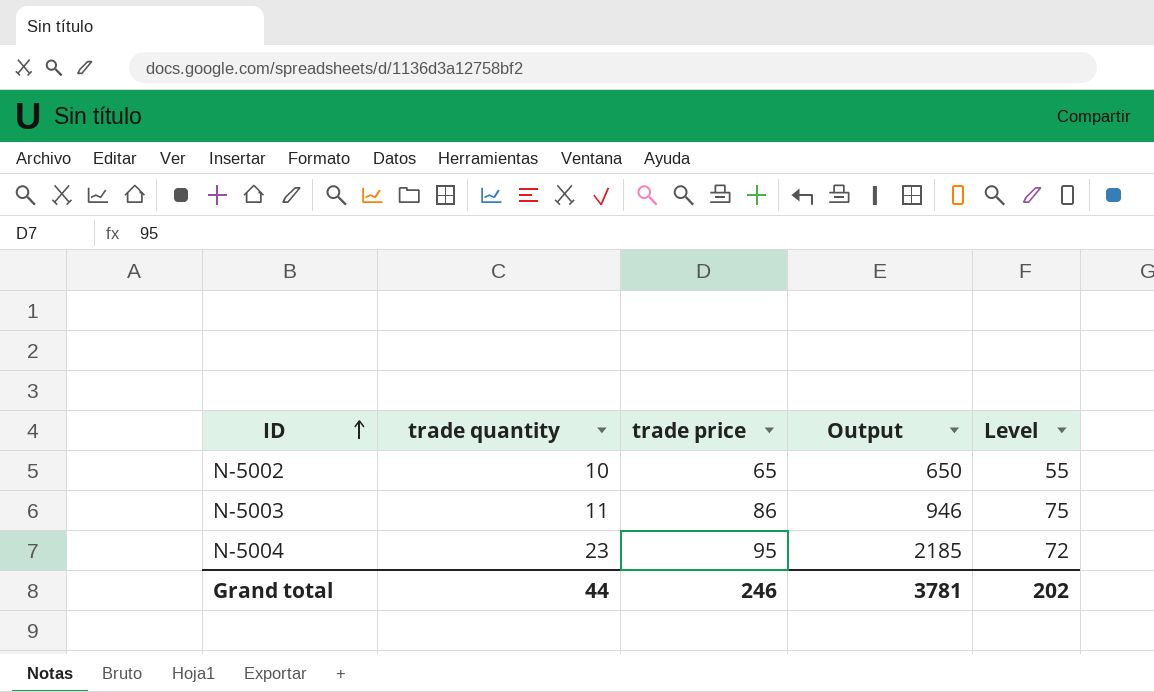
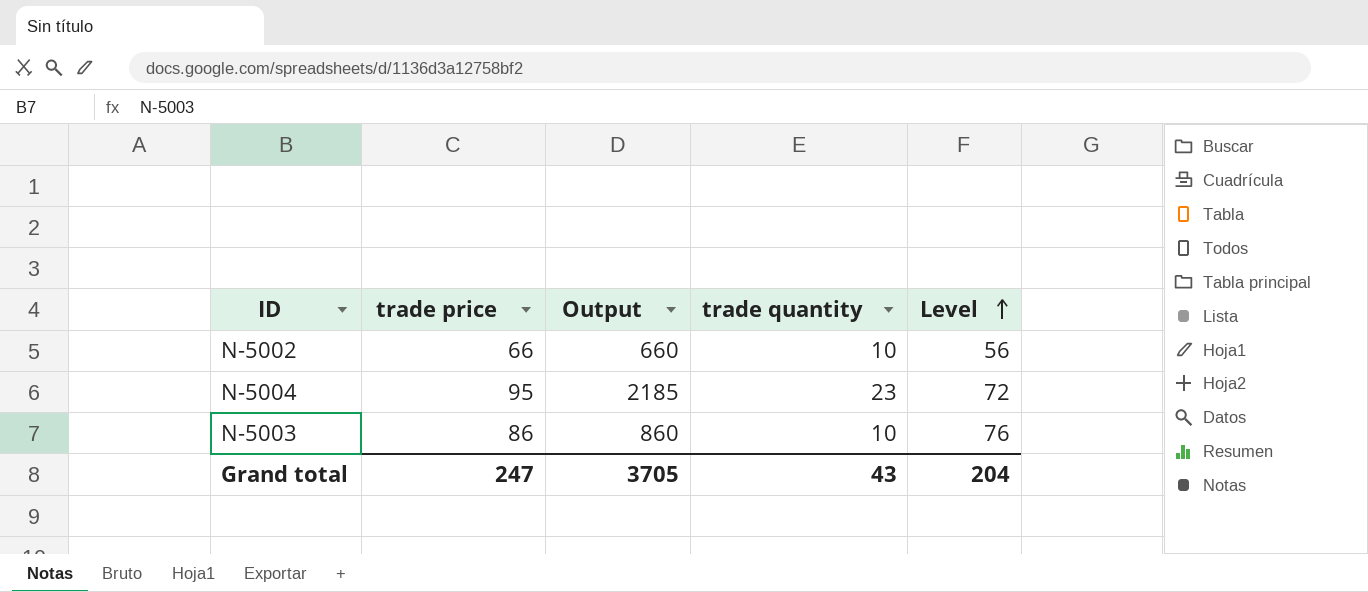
row order: ID ascending -> Level ascending
column trade quantity | position: 2 -> 4
N-5002 | trade price: 65 -> 66
N-5002 | Output: 650 -> 660
N-5002 | Level: 55 -> 56
N-5003 | Output: 946 -> 860
N-5003 | trade quantity: 11 -> 10
N-5003 | Level: 75 -> 76
Grand total | trade price: 246 -> 247
Grand total | Output: 3781 -> 3705
Grand total | trade quantity: 44 -> 43
Grand total | Level: 202 -> 204

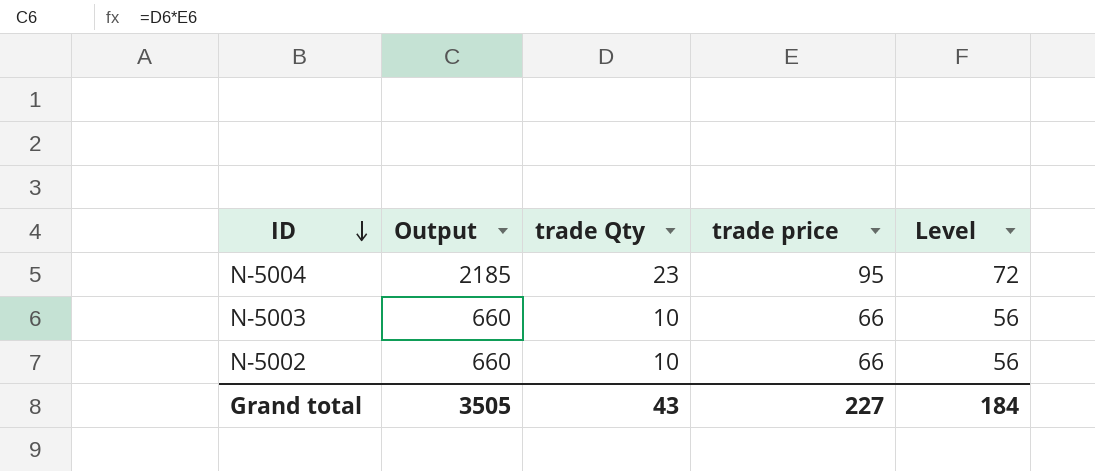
row order: Level ascending -> ID descending
column name: trade quantity -> trade Qty
column trade price | position: 2 -> 4
N-5003 | Output: 860 -> 660
N-5003 | trade price: 86 -> 66
N-5003 | Level: 76 -> 56
Grand total | Output: 3705 -> 3505
Grand total | trade price: 247 -> 227
Grand total | Level: 204 -> 184

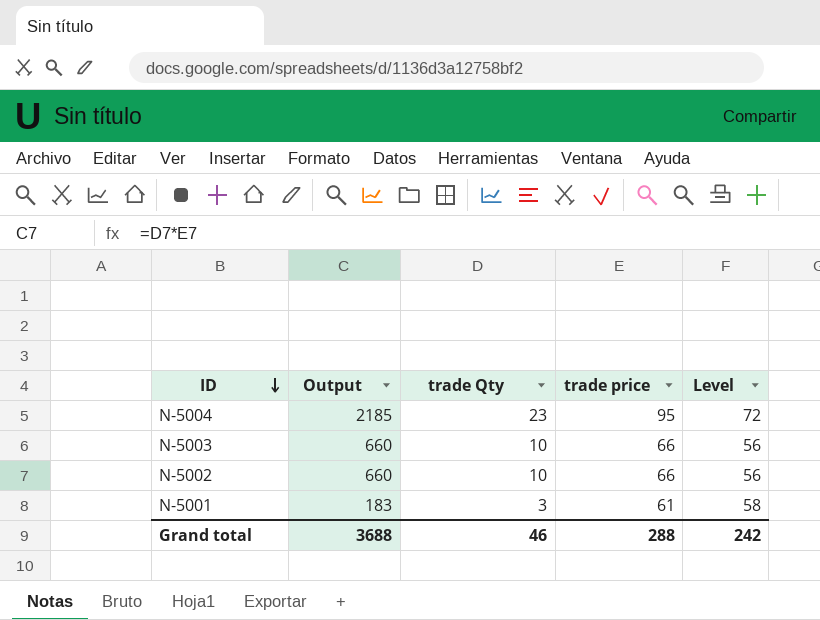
row N-5001: none -> 183 | 3 | 61 | 58
Grand total | Output: 3505 -> 3688
Grand total | trade Qty: 43 -> 46
Grand total | trade price: 227 -> 288
Grand total | Level: 184 -> 242

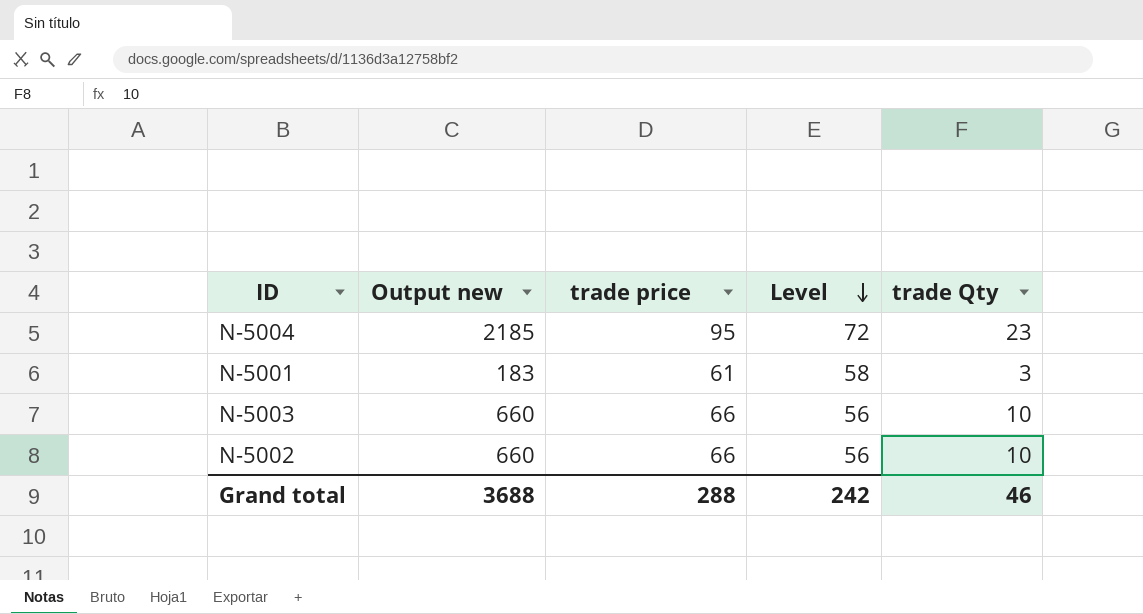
row order: ID descending -> Level descending
column name: Output -> Output new
column trade Qty | position: 3 -> 5

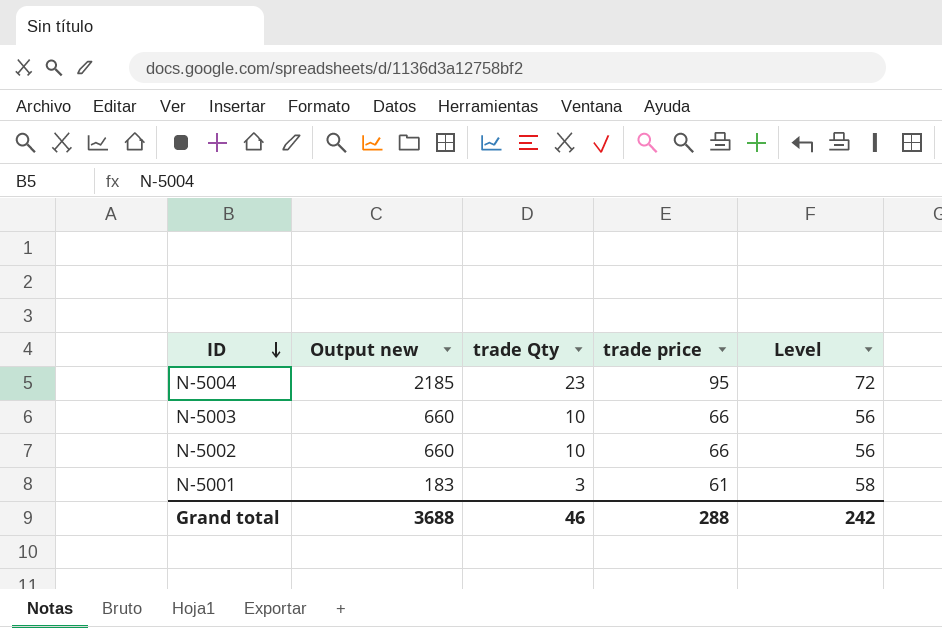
row order: Level descending -> ID descending
column trade Qty | position: 5 -> 3

